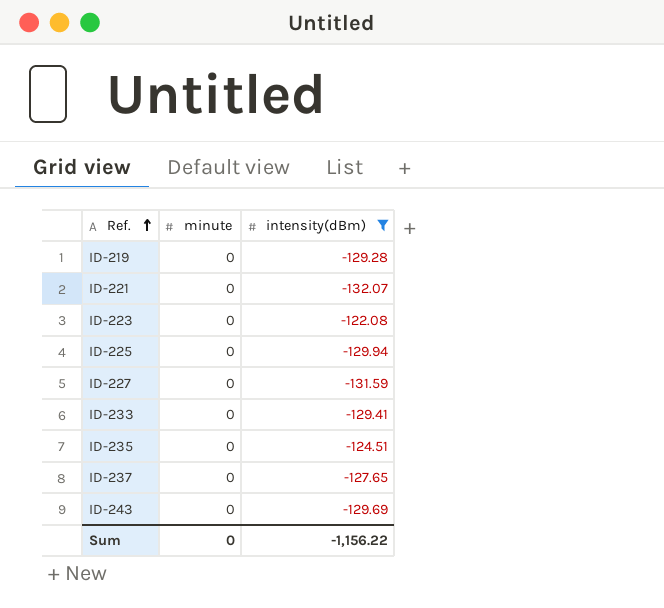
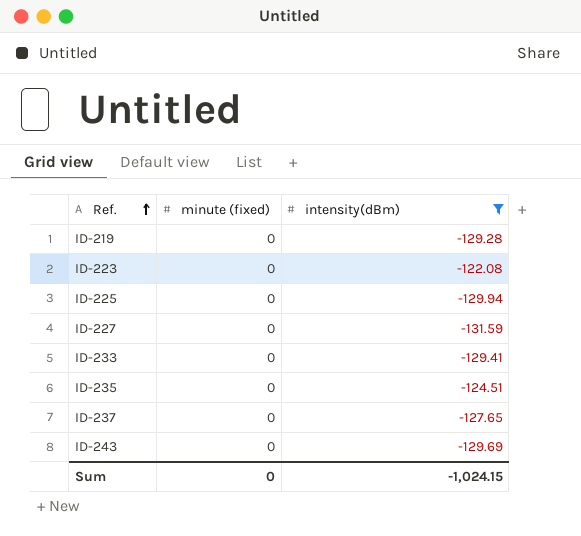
column name: minute -> minute (fixed)
row ID-221: 0 | -132.07 -> none
Sum | intensity(dBm): -1,156.22 -> -1,024.15

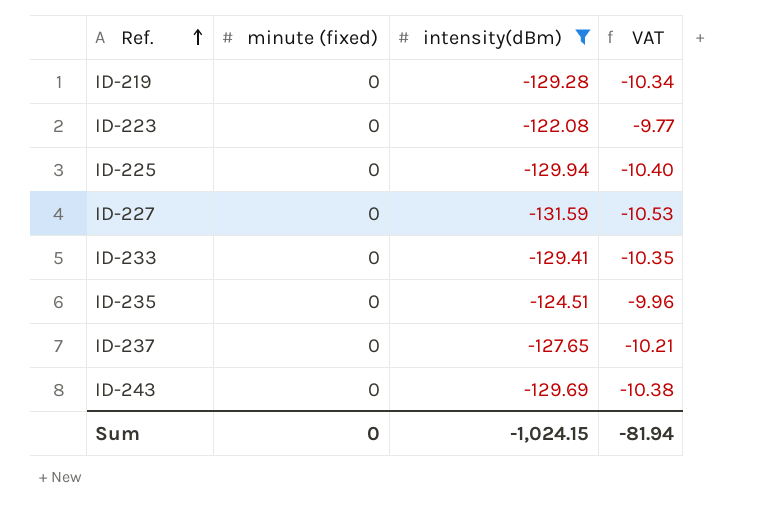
column VAT | formula: none -> [intensity(dBm)] * 0.08

